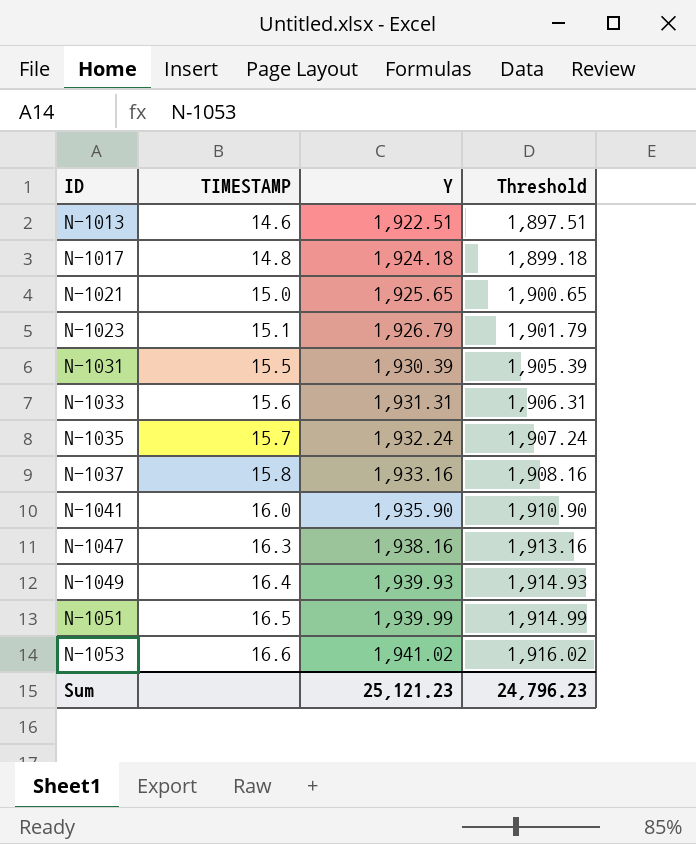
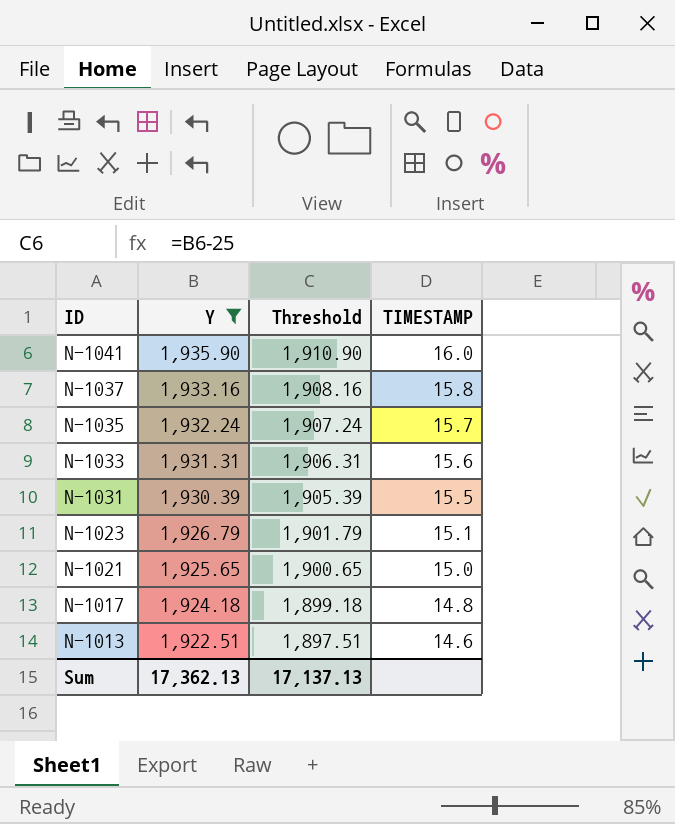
filter: none -> Y <= 1,935.90
row order: ID ascending -> ID descending
column TIMESTAMP | position: 2 -> 4
Sum | Y: 25,121.23 -> 17,362.13
Sum | Threshold: 24,796.23 -> 17,137.13

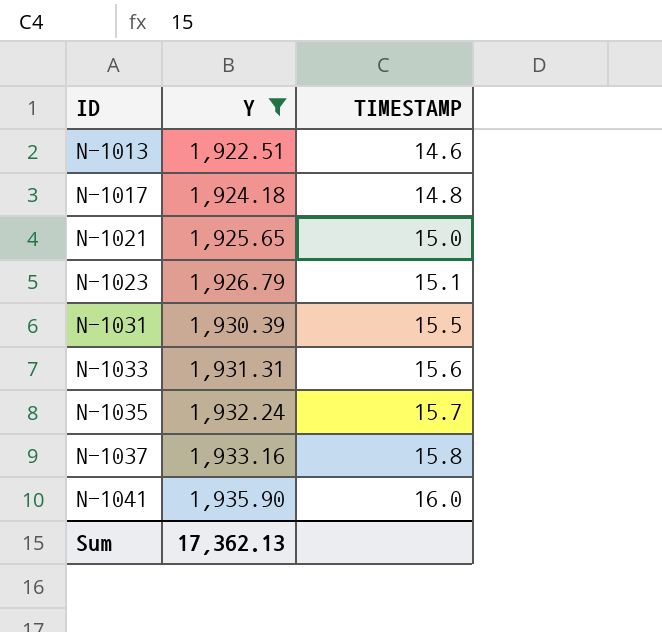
row order: ID descending -> ID ascending
column Threshold | formula: [Y] - 25 -> none

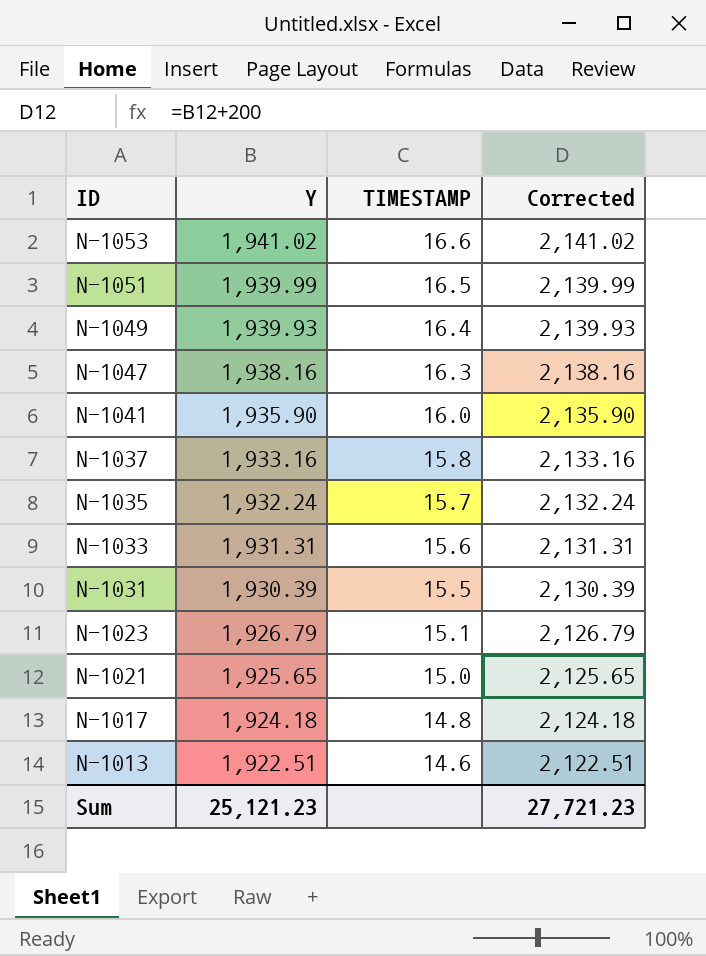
filter: Y <= 1,935.90 -> none
row order: ID ascending -> ID descending
column Corrected | formula: none -> [Y] + 200
Sum | Y: 17,362.13 -> 25,121.23

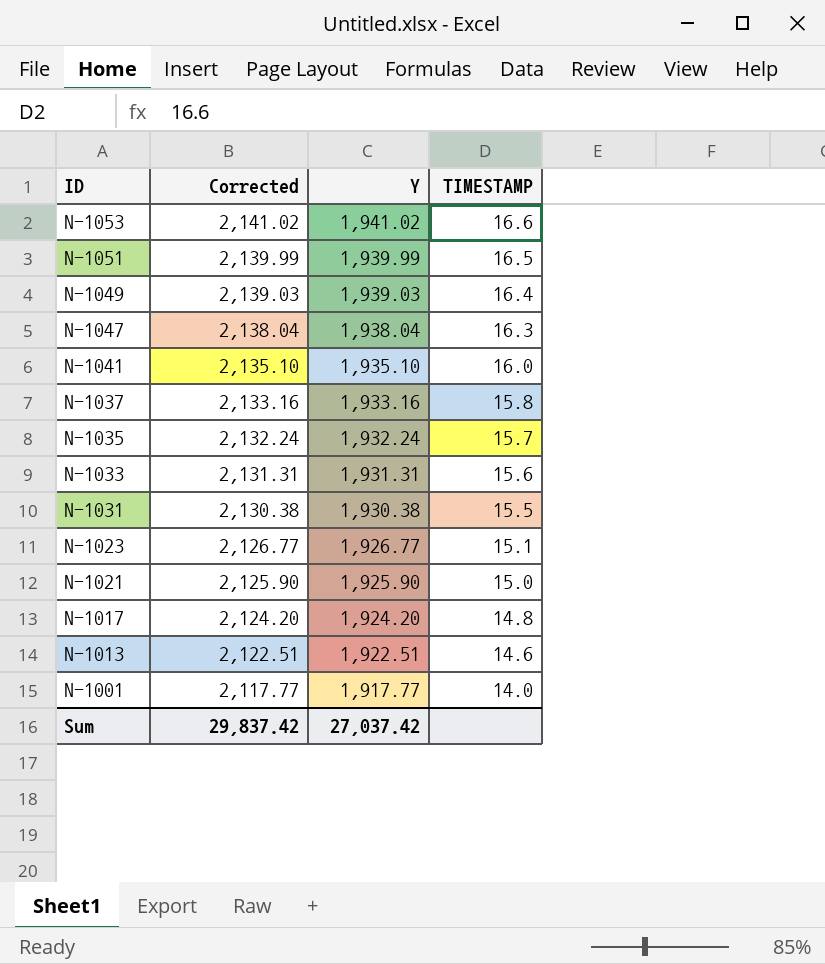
column Corrected | position: 4 -> 2
N-1049 | Corrected: 2,139.93 -> 2,139.03
N-1049 | Y: 1,939.93 -> 1,939.03
N-1047 | Corrected: 2,138.16 -> 2,138.04
N-1047 | Y: 1,938.16 -> 1,938.04
N-1041 | Corrected: 2,135.90 -> 2,135.10
N-1041 | Y: 1,935.90 -> 1,935.10
N-1031 | Corrected: 2,130.39 -> 2,130.38
N-1031 | Y: 1,930.39 -> 1,930.38
N-1023 | Corrected: 2,126.79 -> 2,126.77
N-1023 | Y: 1,926.79 -> 1,926.77
N-1021 | Corrected: 2,125.65 -> 2,125.90
N-1021 | Y: 1,925.65 -> 1,925.90
N-1017 | Corrected: 2,124.18 -> 2,124.20
N-1017 | Y: 1,924.18 -> 1,924.20
row N-1001: none -> 2,117.77 | 1,917.77 | 14.0
Sum | Corrected: 27,721.23 -> 29,837.42
Sum | Y: 25,121.23 -> 27,037.42

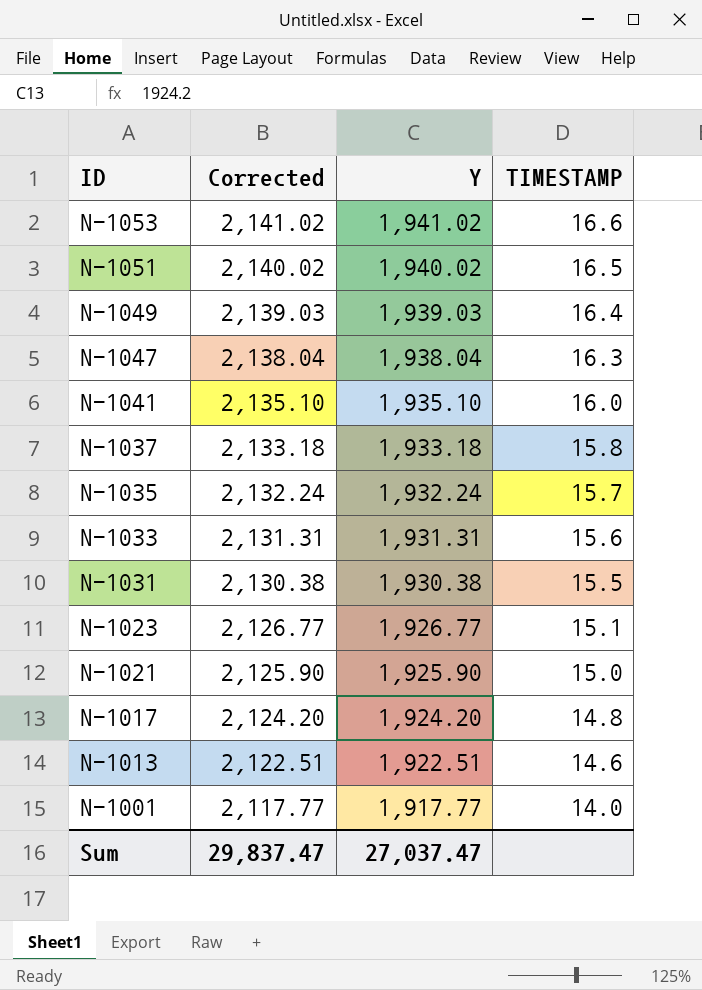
N-1051 | Corrected: 2,139.99 -> 2,140.02
N-1051 | Y: 1,939.99 -> 1,940.02
N-1037 | Corrected: 2,133.16 -> 2,133.18
N-1037 | Y: 1,933.16 -> 1,933.18
Sum | Corrected: 29,837.42 -> 29,837.47
Sum | Y: 27,037.42 -> 27,037.47

